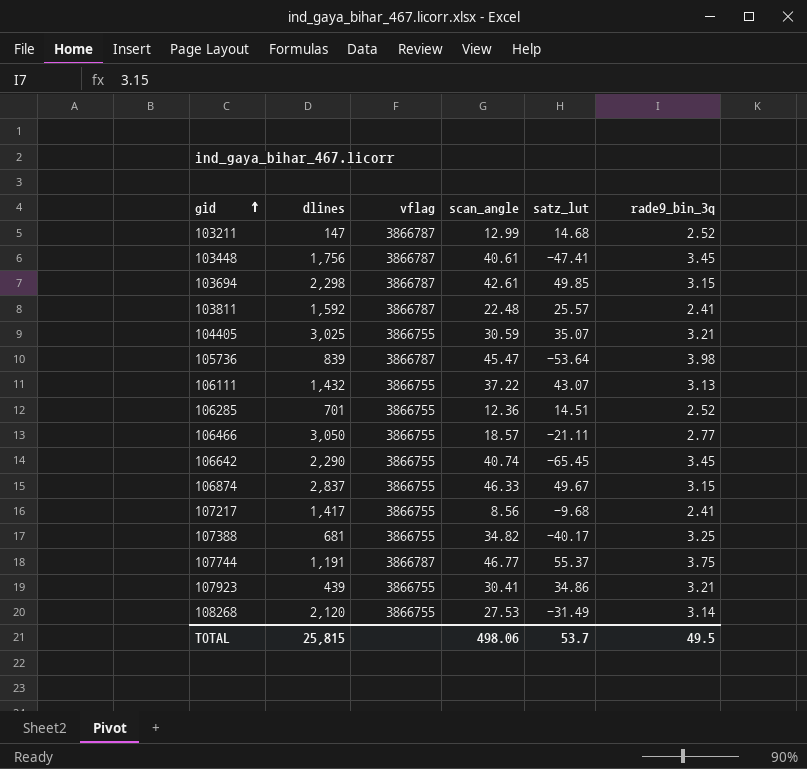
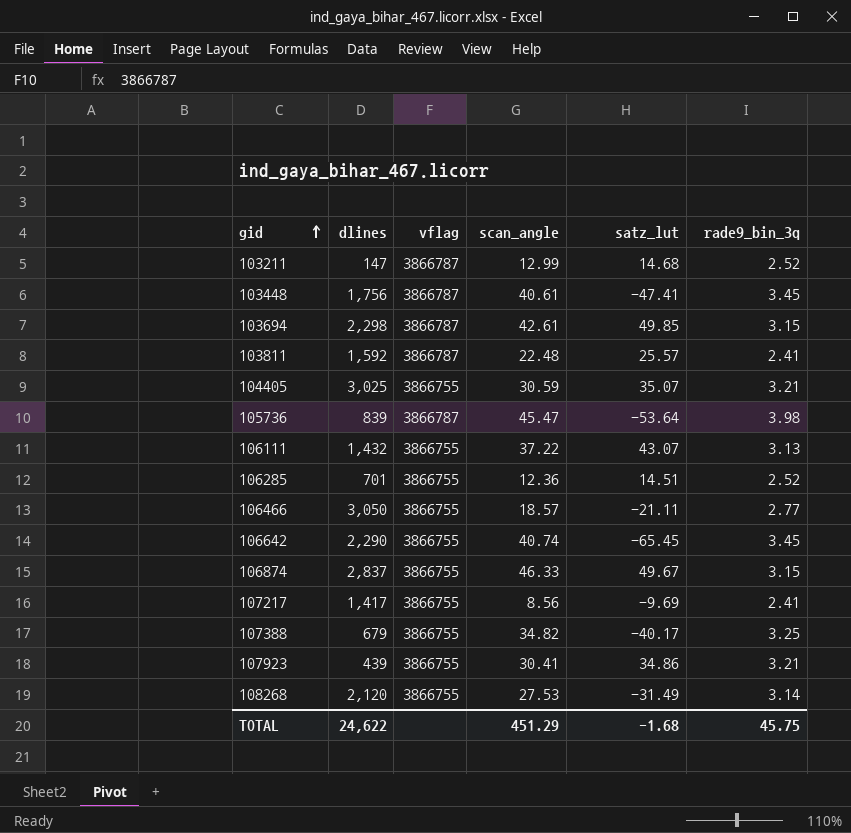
row 107744: 1,191 | 3866787 | 46.77 | 55.37 | 3.75 -> none
107217 | satz_lut: -9.68 -> -9.69
107388 | dlines: 681 -> 679
TOTAL | dlines: 25,815 -> 24,622
TOTAL | scan_angle: 498.06 -> 451.29
TOTAL | satz_lut: 53.7 -> -1.68
TOTAL | rade9_bin_3q: 49.5 -> 45.75

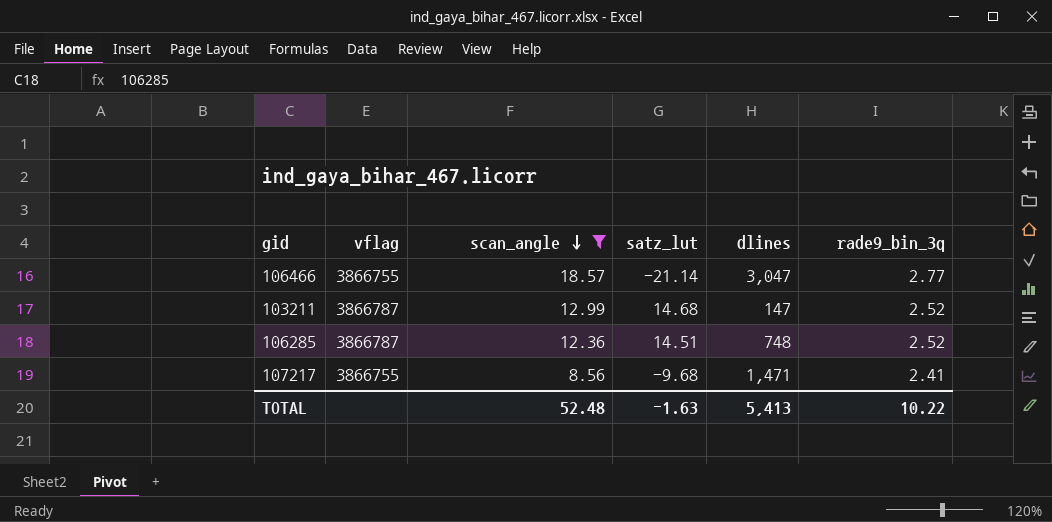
filter: none -> scan_angle <= 18.57
row order: gid ascending -> scan_angle descending
column dlines | position: 2 -> 5
106466 | satz_lut: -21.11 -> -21.14
106466 | dlines: 3,050 -> 3,047
106285 | vflag: 3866755 -> 3866787
106285 | dlines: 701 -> 748
107217 | satz_lut: -9.69 -> -9.68
107217 | dlines: 1,417 -> 1,471
TOTAL | scan_angle: 451.29 -> 52.48
TOTAL | satz_lut: -1.68 -> -1.63
TOTAL | dlines: 24,622 -> 5,413
TOTAL | rade9_bin_3q: 45.75 -> 10.22

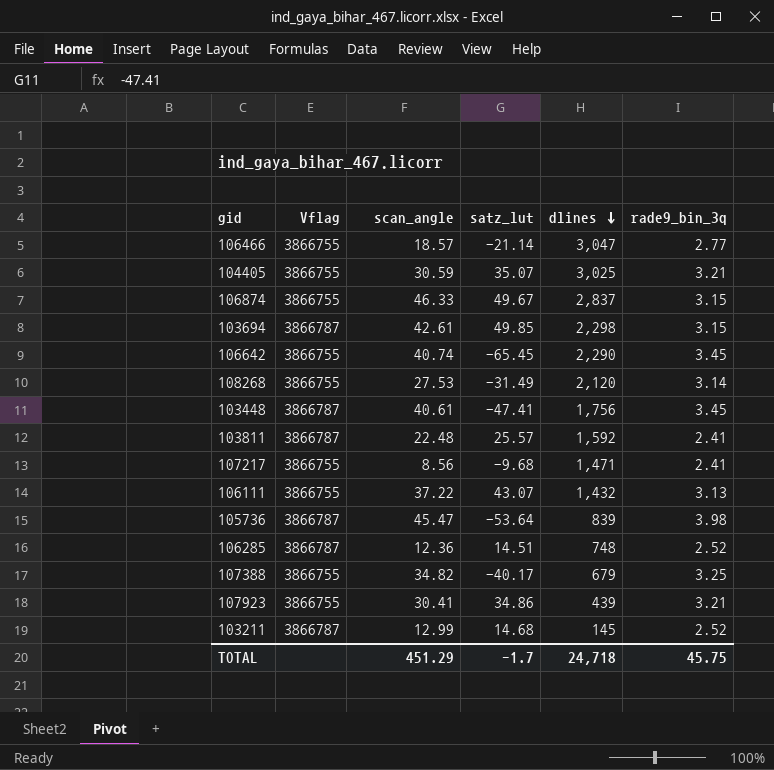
filter: scan_angle <= 18.57 -> none
row order: scan_angle descending -> dlines descending
column name: vflag -> Vflag
103211 | dlines: 147 -> 145
TOTAL | scan_angle: 52.48 -> 451.29
TOTAL | satz_lut: -1.63 -> -1.7
TOTAL | dlines: 5,413 -> 24,718
TOTAL | rade9_bin_3q: 10.22 -> 45.75

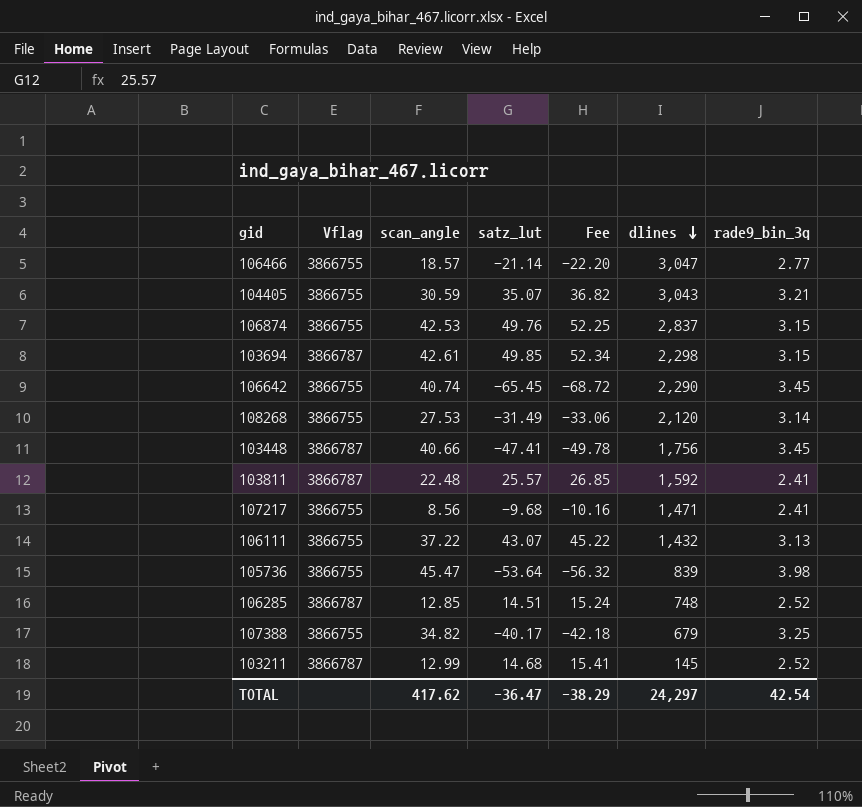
column Fee | formula: none -> [satz_lut] * 1.05
row 107923: 3866755 | 30.41 | 34.86 | 439 | 3.21 -> none
104405 | dlines: 3,025 -> 3,043
106874 | scan_angle: 46.33 -> 42.53
106874 | satz_lut: 49.67 -> 49.76
103448 | scan_angle: 40.61 -> 40.66
105736 | Vflag: 3866787 -> 3866755
106285 | scan_angle: 12.36 -> 12.85
TOTAL | scan_angle: 451.29 -> 417.62
TOTAL | satz_lut: -1.7 -> -36.47
TOTAL | dlines: 24,718 -> 24,297
TOTAL | rade9_bin_3q: 45.75 -> 42.54

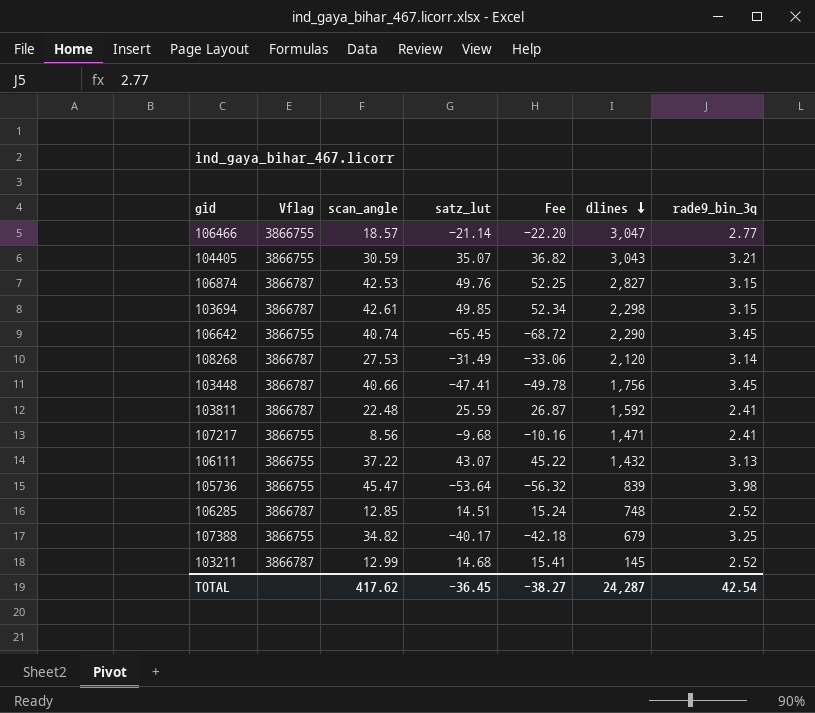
106874 | Vflag: 3866755 -> 3866787
106874 | dlines: 2,837 -> 2,827
108268 | Vflag: 3866755 -> 3866787
103811 | satz_lut: 25.57 -> 25.59
103811 | Fee: 26.85 -> 26.87
TOTAL | satz_lut: -36.47 -> -36.45
TOTAL | Fee: -38.29 -> -38.27
TOTAL | dlines: 24,297 -> 24,287

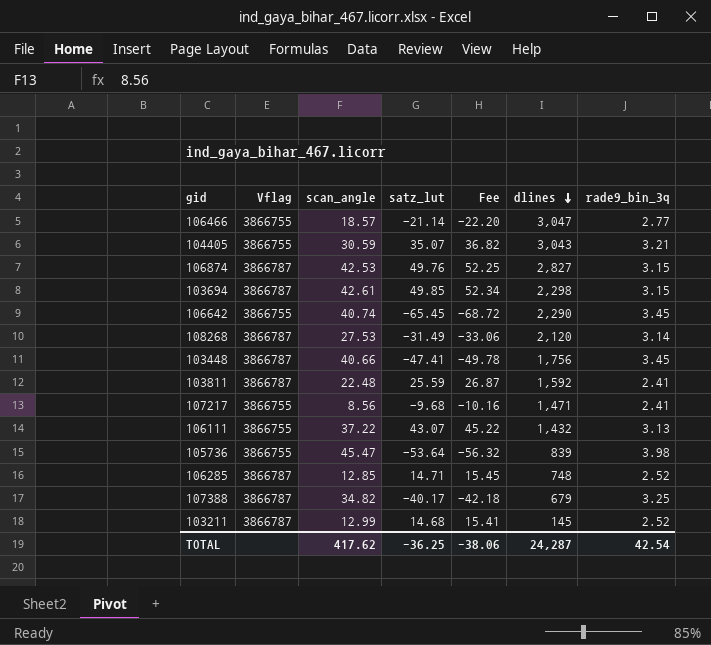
106285 | satz_lut: 14.51 -> 14.71
106285 | Fee: 15.24 -> 15.45
107388 | Vflag: 3866755 -> 3866787
TOTAL | satz_lut: -36.45 -> -36.25
TOTAL | Fee: -38.27 -> -38.06

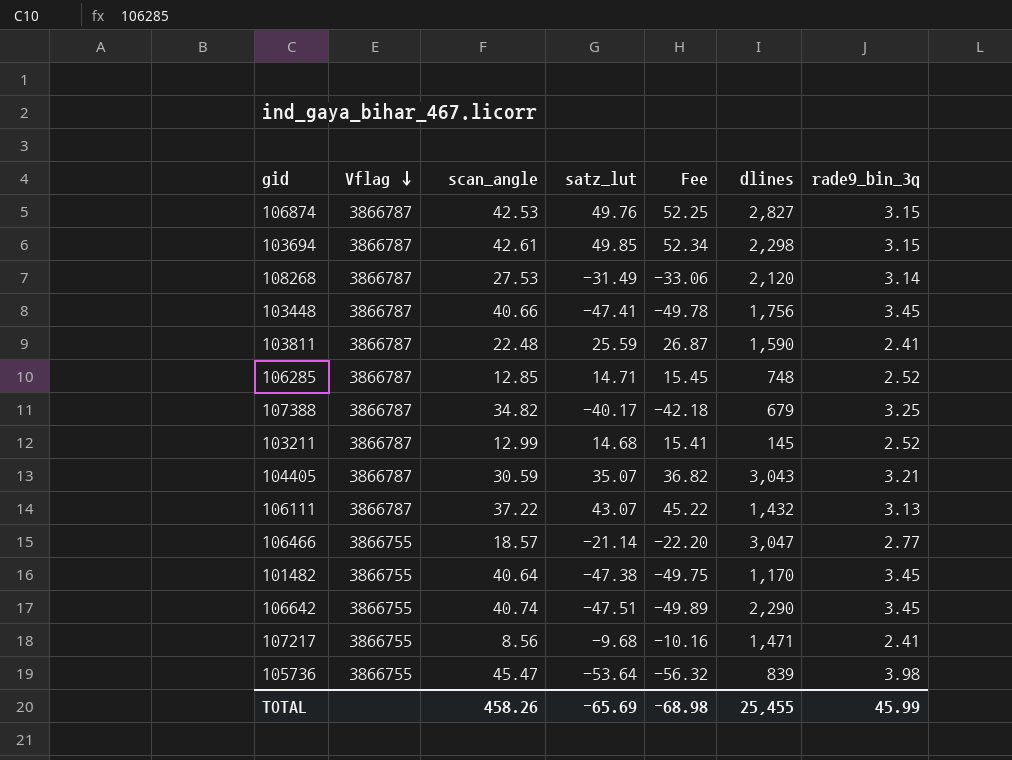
row order: dlines descending -> Vflag descending
103811 | dlines: 1,592 -> 1,590
104405 | Vflag: 3866755 -> 3866787
106111 | Vflag: 3866755 -> 3866787
row 101482: none -> 3866755 | 40.64 | -47.38 | -49.75 | 1,170 | 3.45
106642 | satz_lut: -65.45 -> -47.51
106642 | Fee: -68.72 -> -49.89
TOTAL | scan_angle: 417.62 -> 458.26
TOTAL | satz_lut: -36.25 -> -65.69
TOTAL | Fee: -38.06 -> -68.98
TOTAL | dlines: 24,287 -> 25,455
TOTAL | rade9_bin_3q: 42.54 -> 45.99

